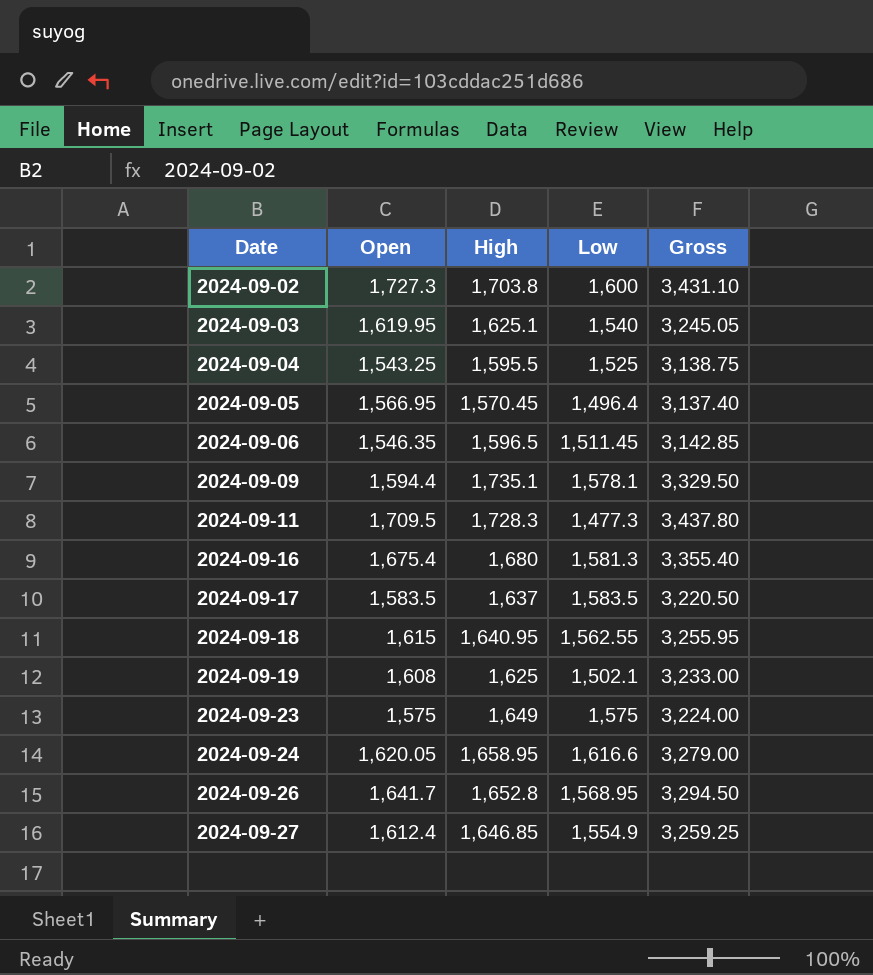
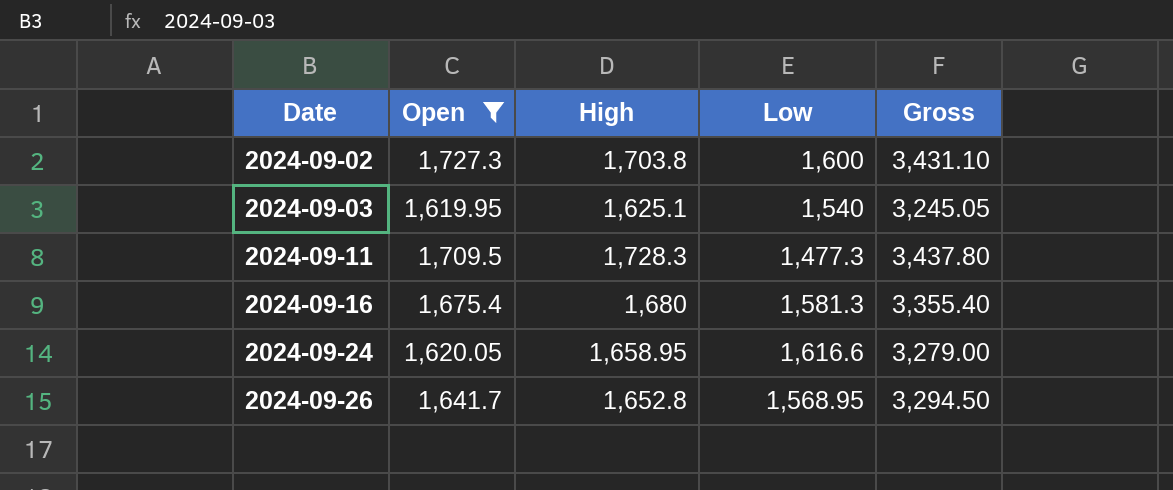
filter: none -> Open >= 1,619.95

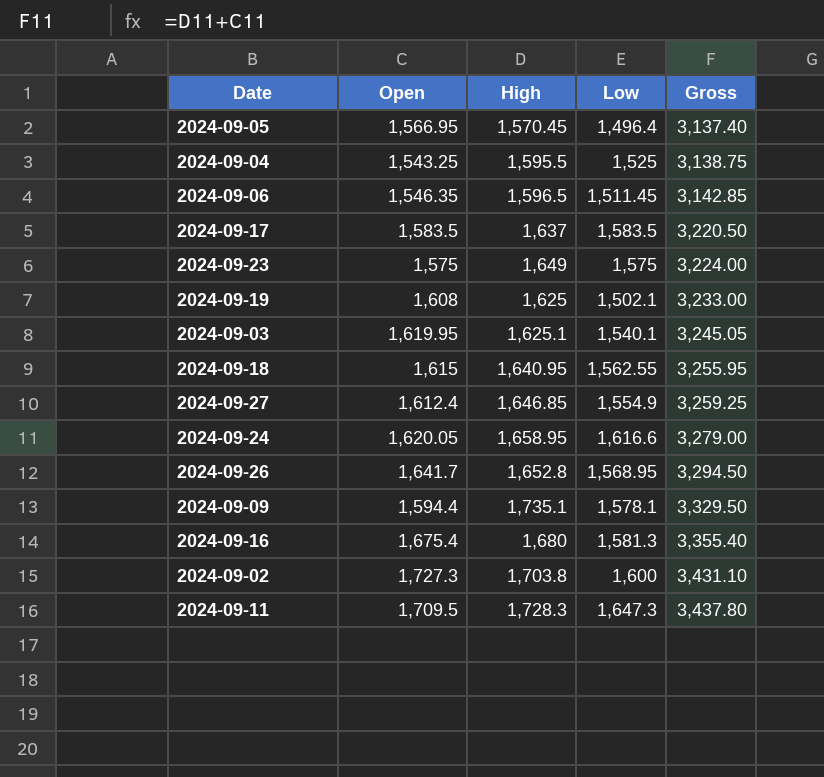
filter: Open >= 1,619.95 -> none
row order: Date ascending -> Gross ascending
2024-09-03 | Low: 1,540 -> 1,540.1
2024-09-11 | Low: 1,477.3 -> 1,647.3

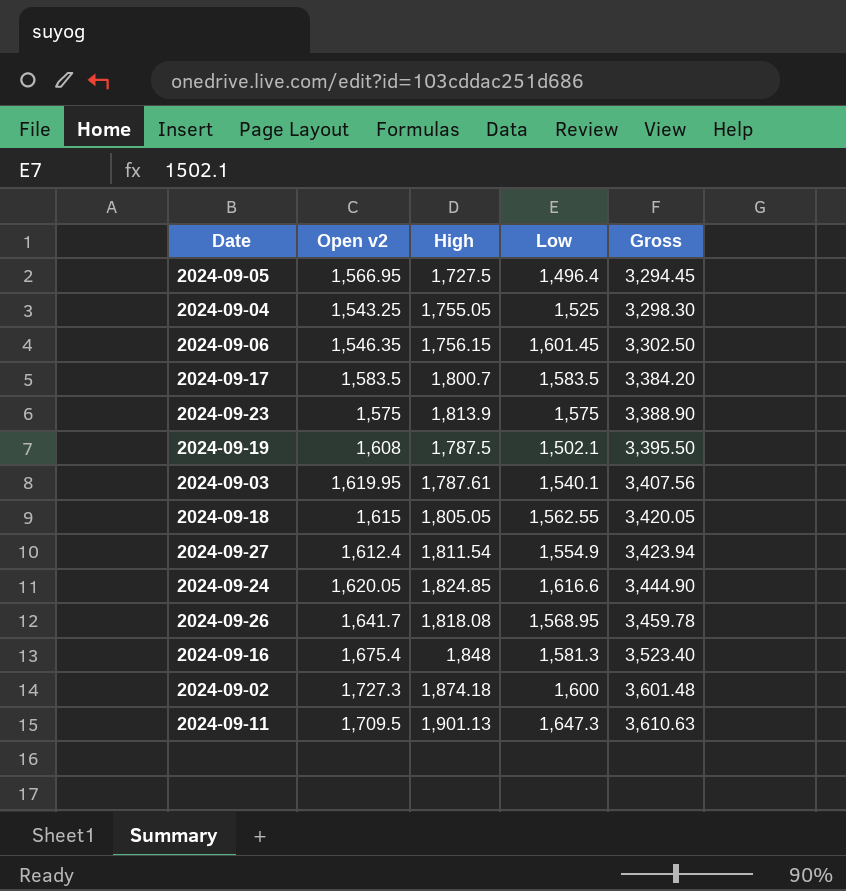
column name: Open -> Open v2
row 2024-09-09: 1,594.4 | 1,735.1 | 1,578.1 | 3,329.50 -> none
2024-09-05 | High: 1,570.45 -> 1,727.5
2024-09-05 | Gross: 3,137.40 -> 3,294.45
2024-09-04 | High: 1,595.5 -> 1,755.05
2024-09-04 | Gross: 3,138.75 -> 3,298.30
2024-09-06 | High: 1,596.5 -> 1,756.15
2024-09-06 | Low: 1,511.45 -> 1,601.45
2024-09-06 | Gross: 3,142.85 -> 3,302.50
2024-09-17 | High: 1,637 -> 1,800.7
2024-09-17 | Gross: 3,220.50 -> 3,384.20
2024-09-23 | High: 1,649 -> 1,813.9
2024-09-23 | Gross: 3,224.00 -> 3,388.90
2024-09-19 | High: 1,625 -> 1,787.5
2024-09-19 | Gross: 3,233.00 -> 3,395.50
2024-09-03 | High: 1,625.1 -> 1,787.61
2024-09-03 | Gross: 3,245.05 -> 3,407.56
2024-09-18 | High: 1,640.95 -> 1,805.05
2024-09-18 | Gross: 3,255.95 -> 3,420.05
2024-09-27 | High: 1,646.85 -> 1,811.54
2024-09-27 | Gross: 3,259.25 -> 3,423.94
2024-09-24 | High: 1,658.95 -> 1,824.85
2024-09-24 | Gross: 3,279.00 -> 3,444.90
2024-09-26 | High: 1,652.8 -> 1,818.08
2024-09-26 | Gross: 3,294.50 -> 3,459.78
2024-09-16 | High: 1,680 -> 1,848
2024-09-16 | Gross: 3,355.40 -> 3,523.40
2024-09-02 | High: 1,703.8 -> 1,874.18
2024-09-02 | Gross: 3,431.10 -> 3,601.48
2024-09-11 | High: 1,728.3 -> 1,901.13
2024-09-11 | Gross: 3,437.80 -> 3,610.63

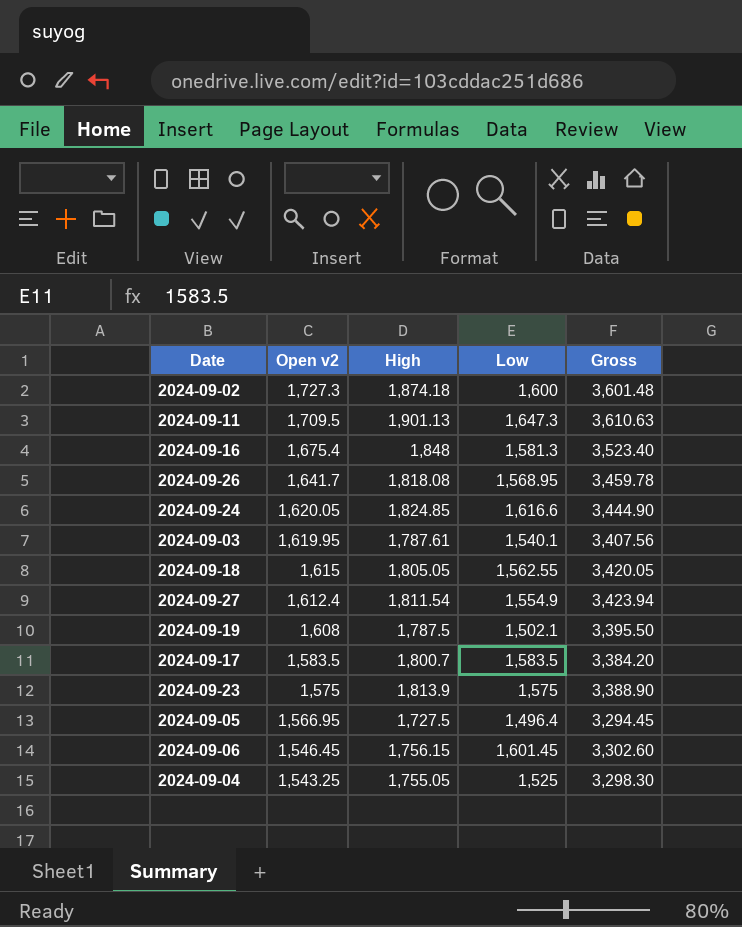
row order: Gross ascending -> Open v2 descending
2024-09-06 | Open v2: 1,546.35 -> 1,546.45
2024-09-06 | Gross: 3,302.50 -> 3,302.60

